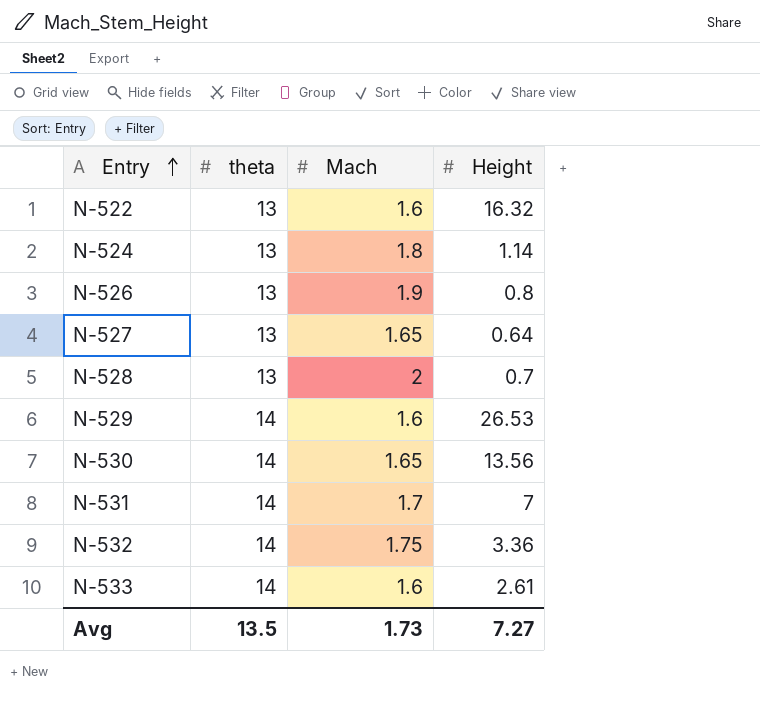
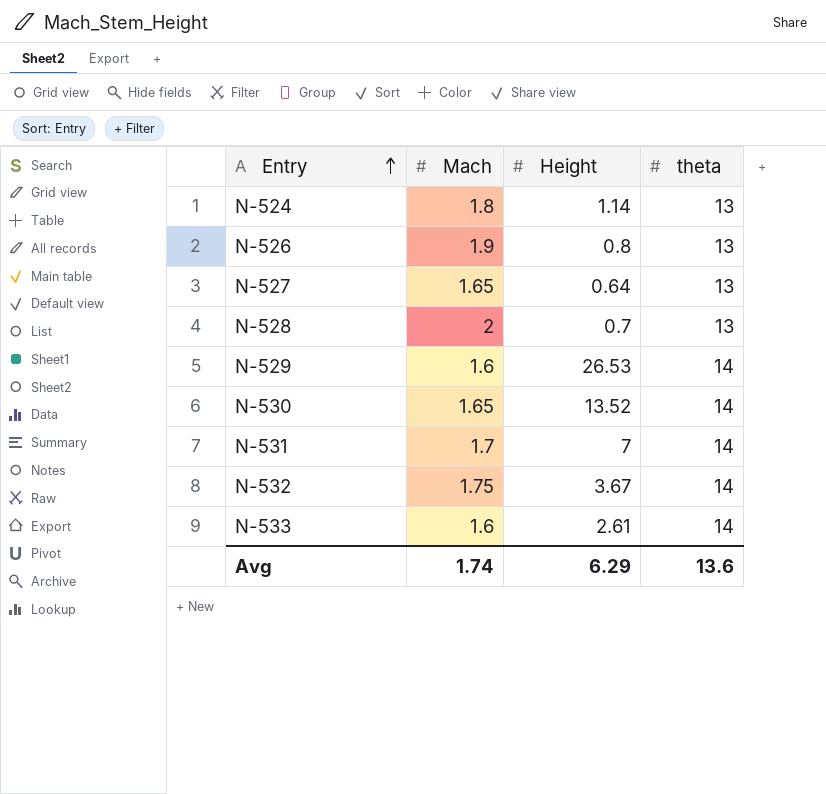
column theta | position: 2 -> 4
row N-522: 13 | 1.6 | 16.32 -> none
N-530 | Height: 13.56 -> 13.52
N-532 | Height: 3.36 -> 3.67
Avg | Mach: 1.73 -> 1.74
Avg | Height: 7.27 -> 6.29
Avg | theta: 13.5 -> 13.6

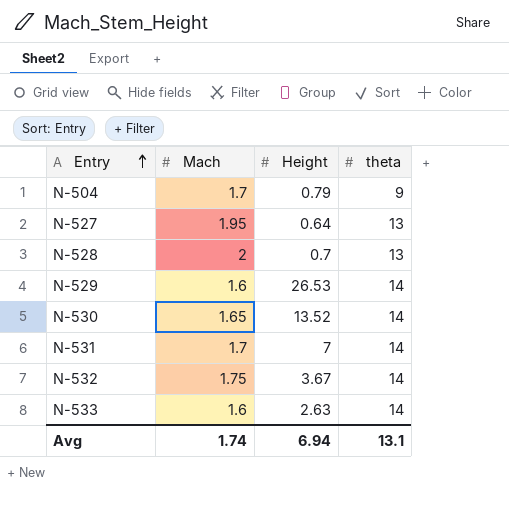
row N-524: 1.8 | 1.14 | 13 -> none
row N-526: 1.9 | 0.8 | 13 -> none
row N-504: none -> 1.7 | 0.79 | 9
N-527 | Mach: 1.65 -> 1.95
N-533 | Height: 2.61 -> 2.63
Avg | Height: 6.29 -> 6.94
Avg | theta: 13.6 -> 13.1

